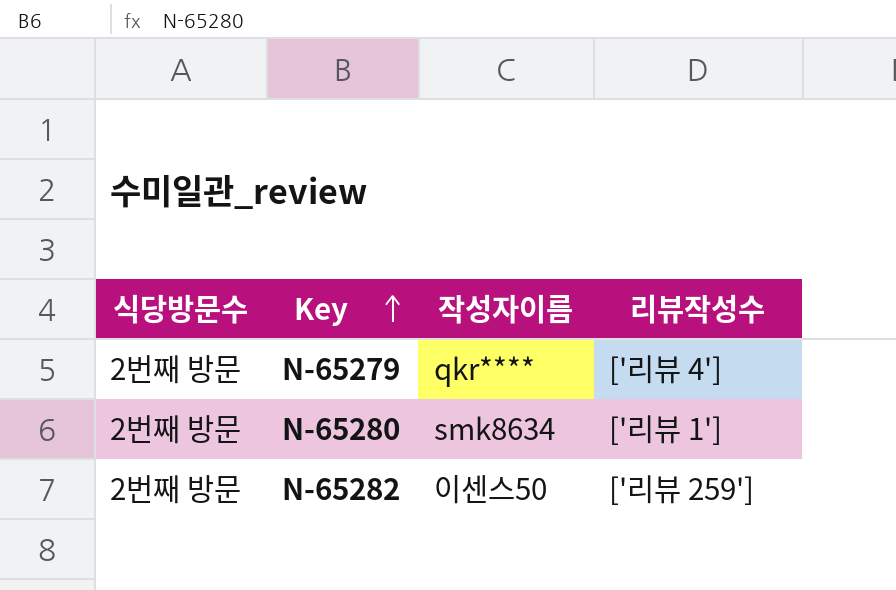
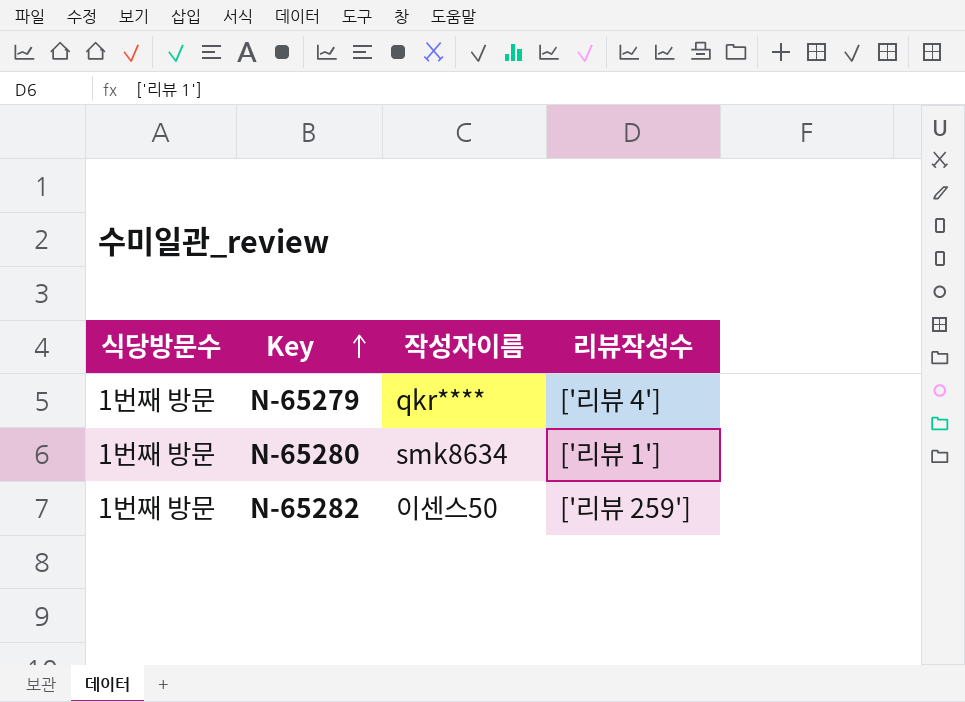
N-65279 | 식당방문수: 2번째 방문 -> 1번째 방문
N-65280 | 식당방문수: 2번째 방문 -> 1번째 방문
N-65282 | 식당방문수: 2번째 방문 -> 1번째 방문

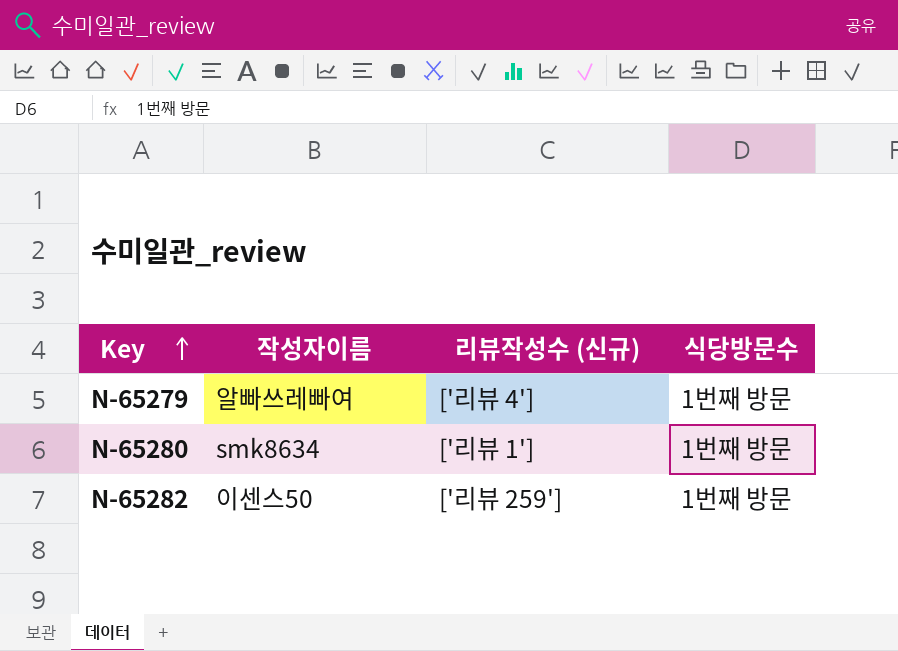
column name: 리뷰작성수 -> 리뷰작성수 (신규)
column 식당방문수 | position: 1 -> 4
N-65279 | 작성자이름: qkr**** -> 알빠쓰레빠여

